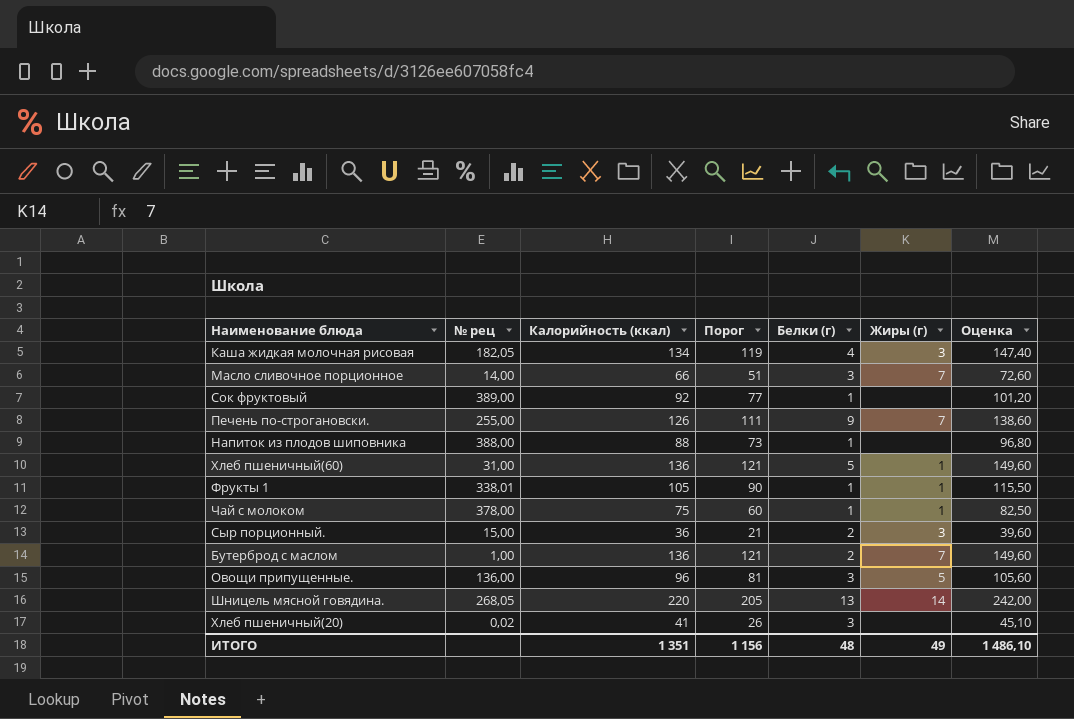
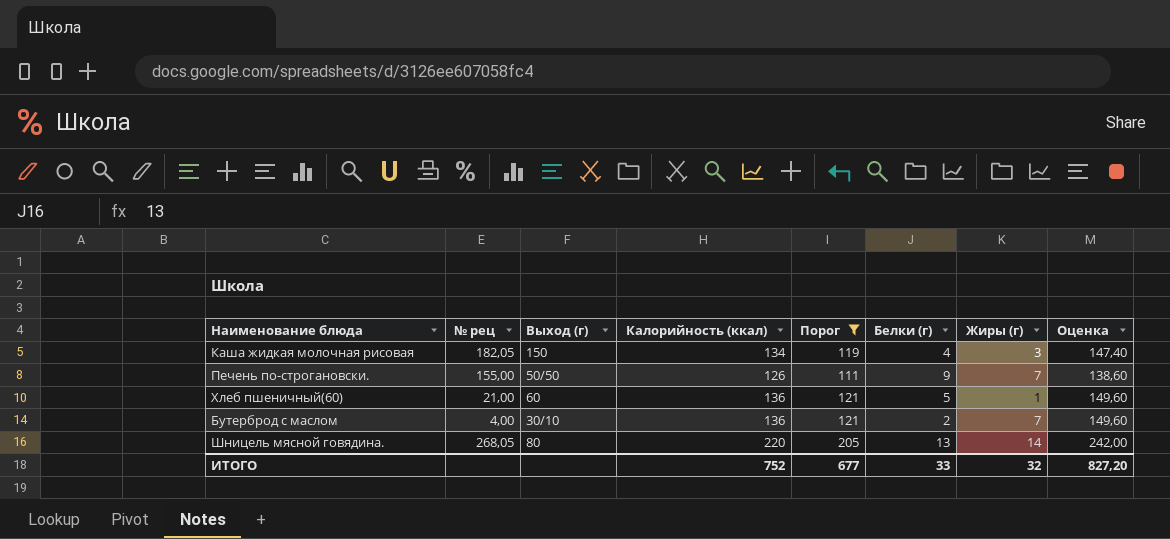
filter: none -> Порог >= 111
column Выход (г) | position: none -> 3
Печень по-строгановски. | № рец: 255,00 -> 155,00
Хлеб пшеничный(60) | № рец: 31,00 -> 21,00
Бутерброд с маслом | № рец: 1,00 -> 4,00
ИТОГО | Калорийность (ккал): 1 351 -> 752
ИТОГО | Порог: 1 156 -> 677
ИТОГО | Белки (г): 48 -> 33
ИТОГО | Жиры (г): 49 -> 32
ИТОГО | Оценка: 1 486,10 -> 827,20

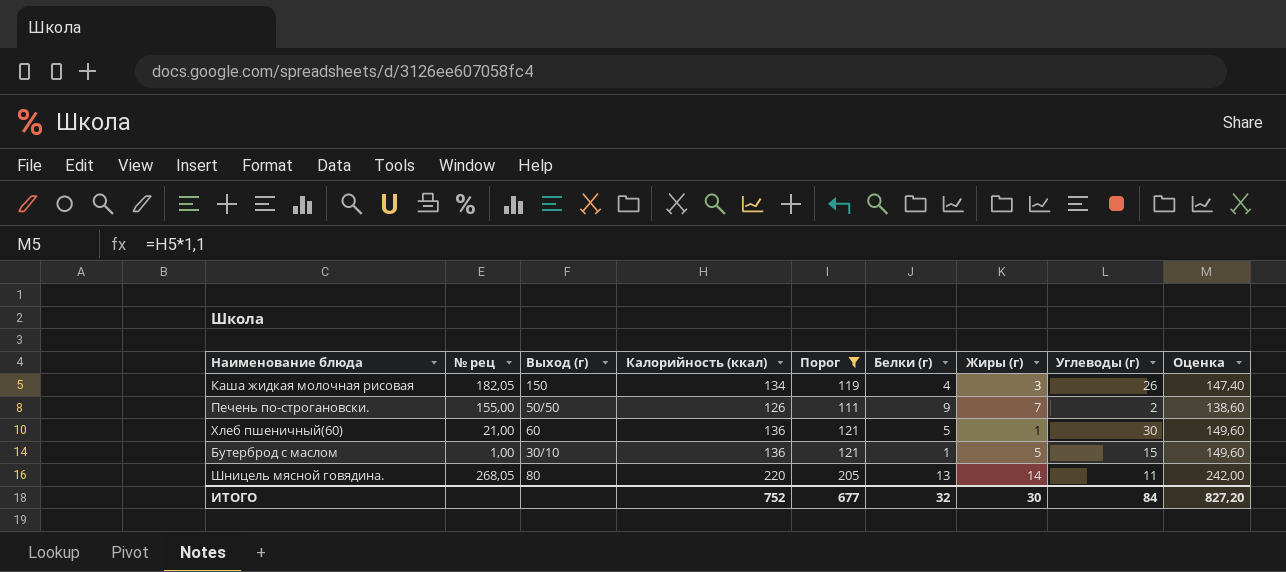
column Углеводы (г) | position: none -> 8
Бутерброд с маслом | № рец: 4,00 -> 1,00
Бутерброд с маслом | Белки (г): 2 -> 1
Бутерброд с маслом | Жиры (г): 7 -> 5
ИТОГО | Белки (г): 33 -> 32
ИТОГО | Жиры (г): 32 -> 30

